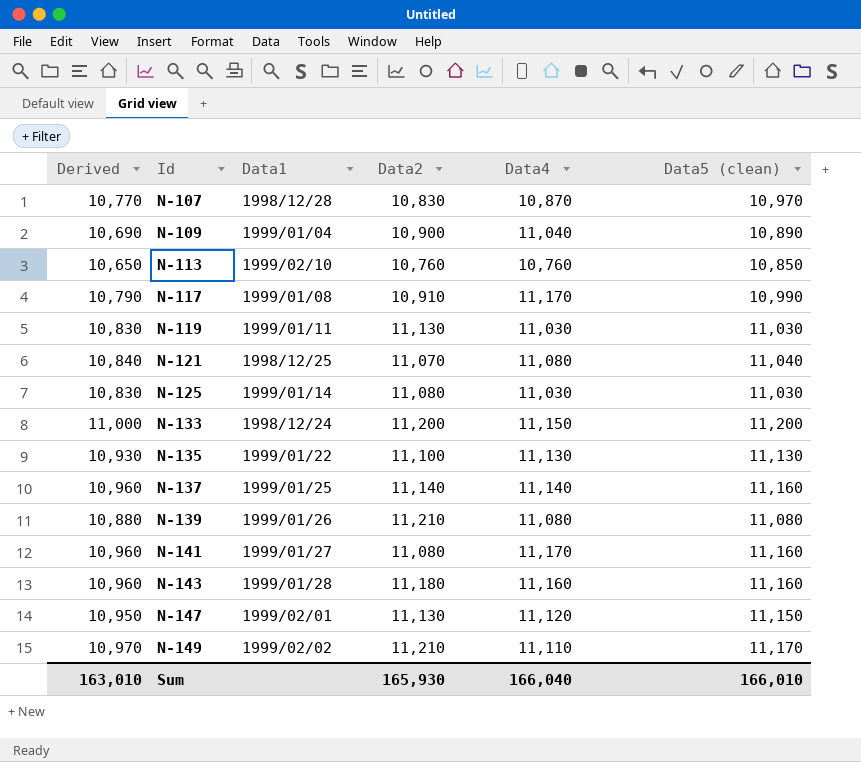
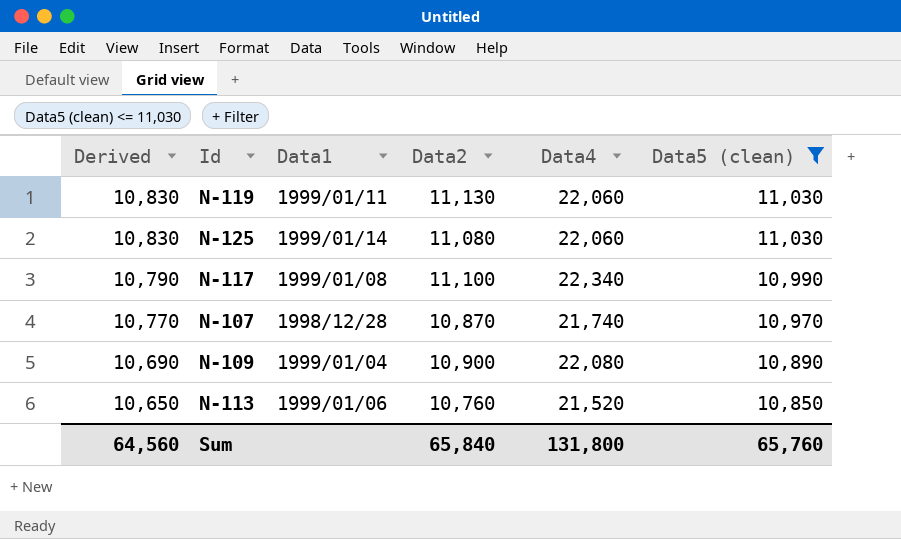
filter: none -> Data5 (clean) <= 11,030
row order: Id ascending -> Derived descending
N-119 | Data4: 11,030 -> 22,060
N-125 | Data4: 11,030 -> 22,060
N-117 | Data2: 10,910 -> 11,100
N-117 | Data4: 11,170 -> 22,340
N-107 | Data2: 10,830 -> 10,870
N-107 | Data4: 10,870 -> 21,740
N-109 | Data4: 11,040 -> 22,080
N-113 | Data1: 1999/02/10 -> 1999/01/06
N-113 | Data4: 10,760 -> 21,520
Sum | Derived: 163,010 -> 64,560
Sum | Data2: 165,930 -> 65,840
Sum | Data4: 166,040 -> 131,800
Sum | Data5 (clean): 166,010 -> 65,760

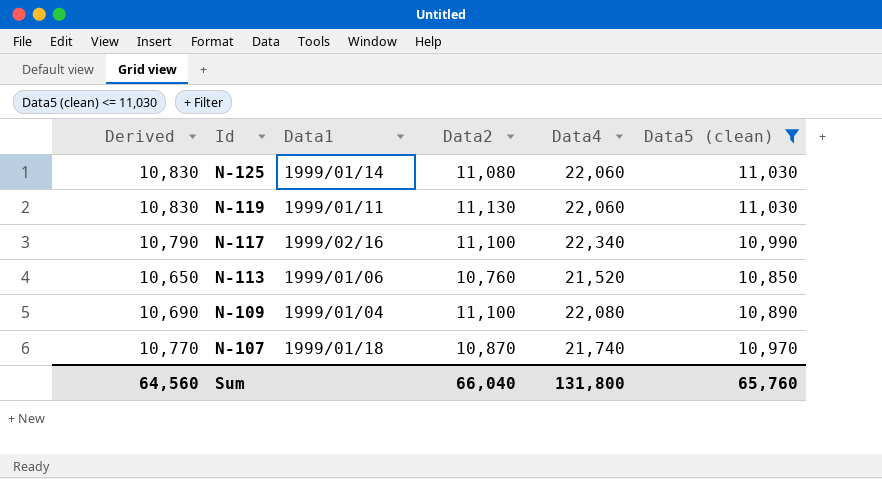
row order: Derived descending -> Id descending
N-117 | Data1: 1999/01/08 -> 1999/02/16
N-109 | Data2: 10,900 -> 11,100
N-107 | Data1: 1998/12/28 -> 1999/01/18
Sum | Data2: 65,840 -> 66,040

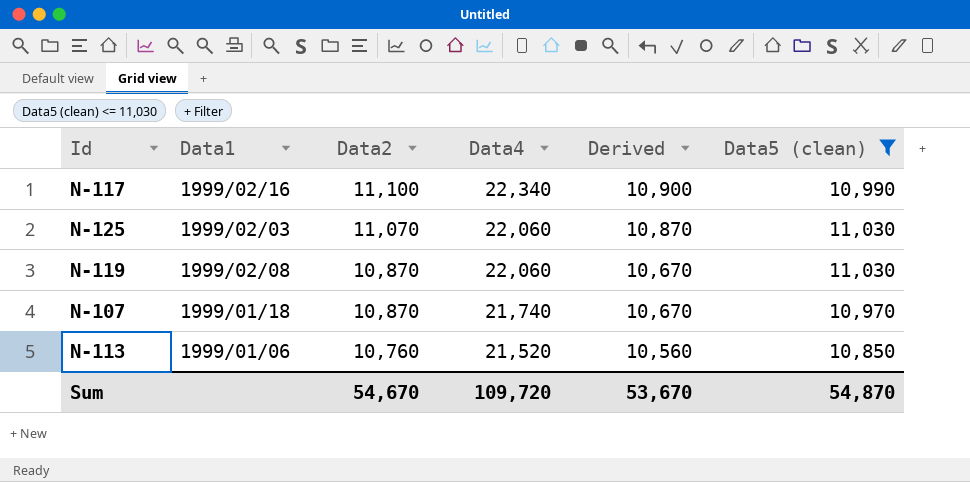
row order: Id descending -> Data2 descending
column Derived | formula: [Data5 (clean)] - 200 -> [Data2] - 200
column Derived | position: 1 -> 5
row N-109: 10,690 | 1999/01/04 | 11,100 | 22,080 | 10,890 -> none
N-125 | Data1: 1999/01/14 -> 1999/02/03
N-125 | Data2: 11,080 -> 11,070
N-119 | Data1: 1999/01/11 -> 1999/02/08
N-119 | Data2: 11,130 -> 10,870
Sum | Data2: 66,040 -> 54,670
Sum | Data4: 131,800 -> 109,720
Sum | Derived: 64,560 -> 53,670
Sum | Data5 (clean): 65,760 -> 54,870

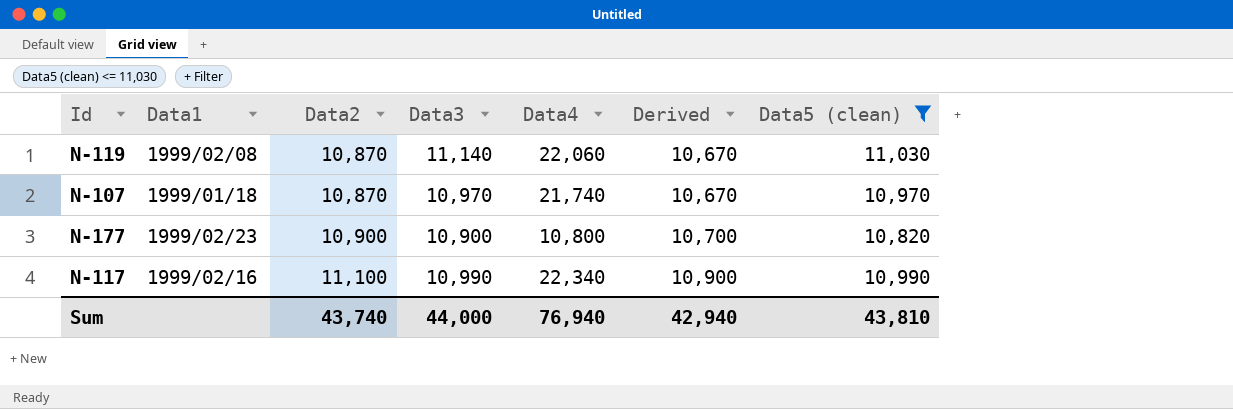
row order: Data2 descending -> Data2 ascending
column Data3 | position: none -> 4
row N-125: 1999/02/03 | 11,070 | 22,060 | 10,870 | 11,030 -> none
row N-113: 1999/01/06 | 10,760 | 21,520 | 10,560 | 10,850 -> none
row N-177: none -> 1999/02/23 | 10,900 | 10,900 | 10,800 | 10,700 | 10,820
Sum | Data2: 54,670 -> 43,740
Sum | Data4: 109,720 -> 76,940
Sum | Derived: 53,670 -> 42,940
Sum | Data5 (clean): 54,870 -> 43,810

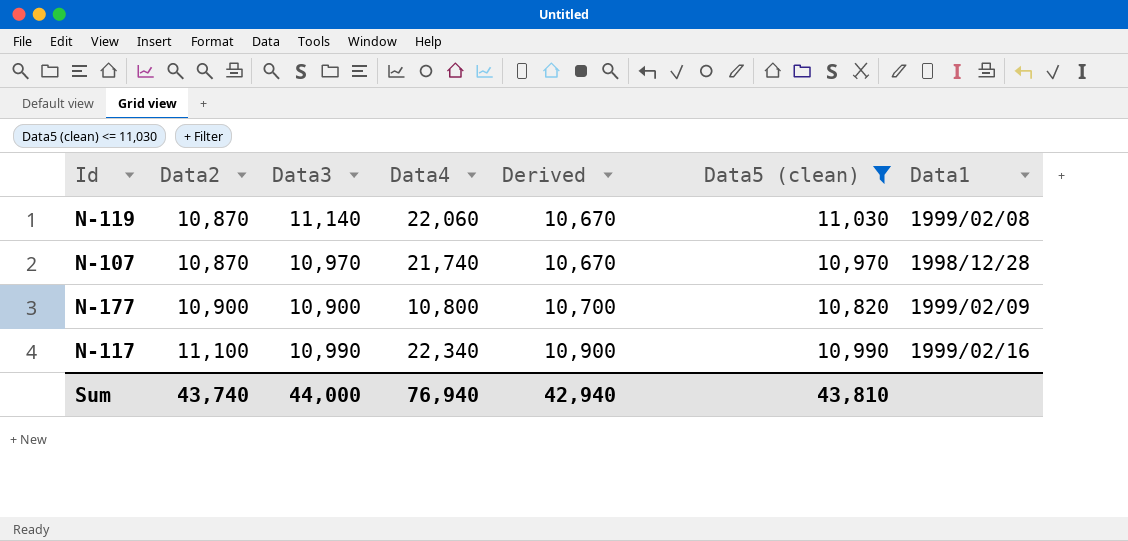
column Data1 | position: 2 -> 7
N-107 | Data1: 1999/01/18 -> 1998/12/28
N-177 | Data1: 1999/02/23 -> 1999/02/09

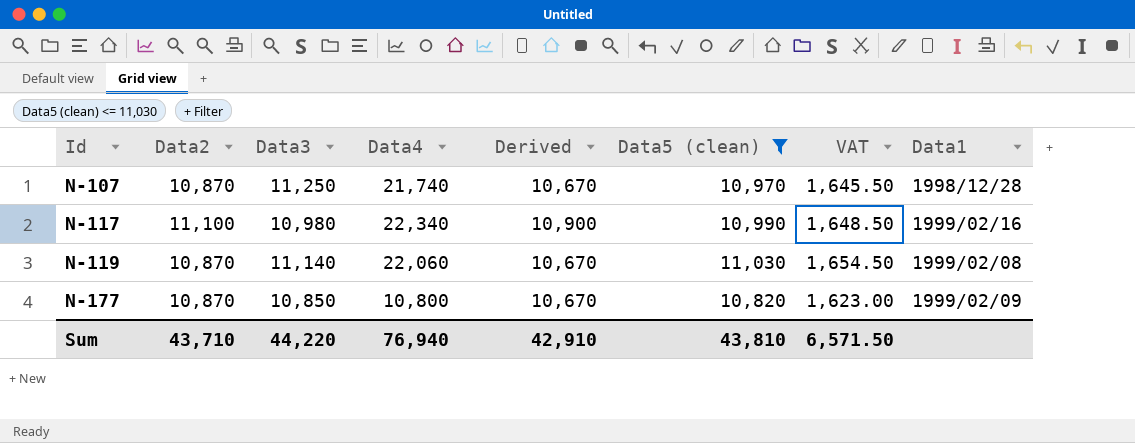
row order: Data2 ascending -> Id ascending
column VAT | formula: none -> [Data5 (clean)] * 0.15
N-107 | Data3: 10,970 -> 11,250
N-117 | Data3: 10,990 -> 10,980
N-177 | Data2: 10,900 -> 10,870
N-177 | Data3: 10,900 -> 10,850
N-177 | Derived: 10,700 -> 10,670
Sum | Data2: 43,740 -> 43,710
Sum | Data3: 44,000 -> 44,220
Sum | Derived: 42,940 -> 42,910

